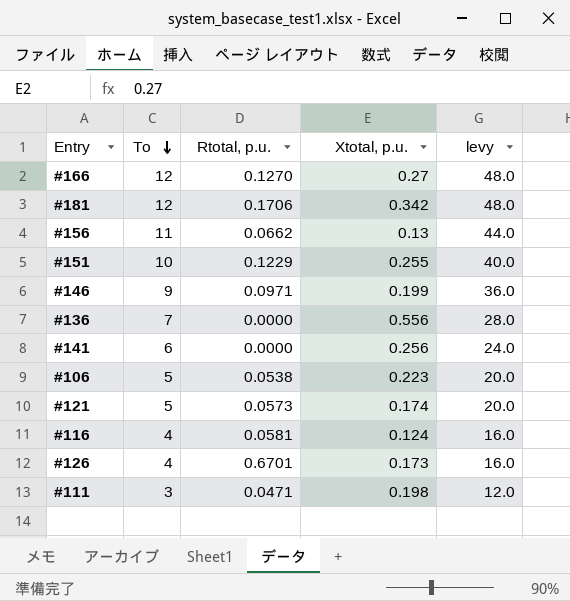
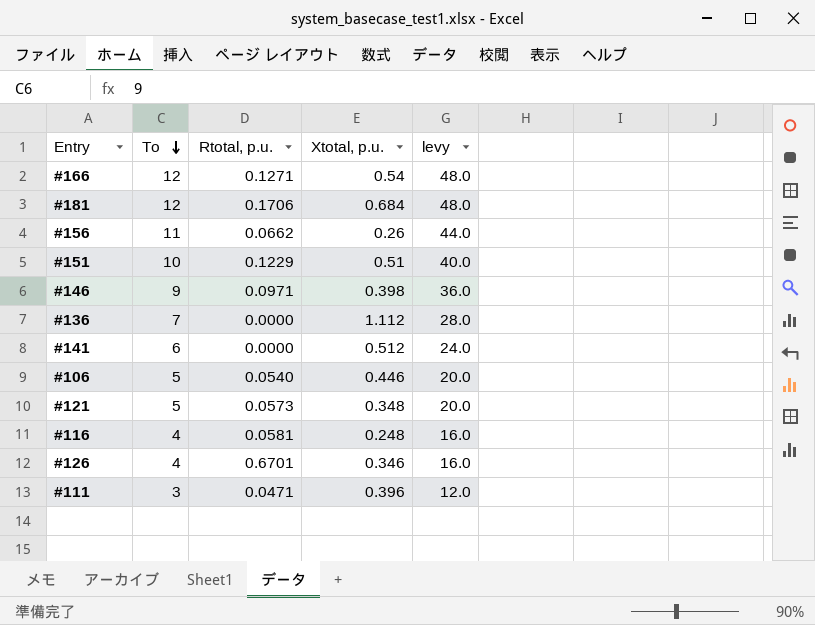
#166 | Rtotal, p.u.: 0.1270 -> 0.1271
#166 | Xtotal, p.u.: 0.27 -> 0.54
#181 | Xtotal, p.u.: 0.342 -> 0.684
#156 | Xtotal, p.u.: 0.13 -> 0.26
#151 | Xtotal, p.u.: 0.255 -> 0.51
#146 | Xtotal, p.u.: 0.199 -> 0.398
#136 | Xtotal, p.u.: 0.556 -> 1.112
#141 | Xtotal, p.u.: 0.256 -> 0.512
#106 | Rtotal, p.u.: 0.0538 -> 0.0540
#106 | Xtotal, p.u.: 0.223 -> 0.446
#121 | Xtotal, p.u.: 0.174 -> 0.348
#116 | Xtotal, p.u.: 0.124 -> 0.248
#126 | Xtotal, p.u.: 0.173 -> 0.346
#111 | Xtotal, p.u.: 0.198 -> 0.396

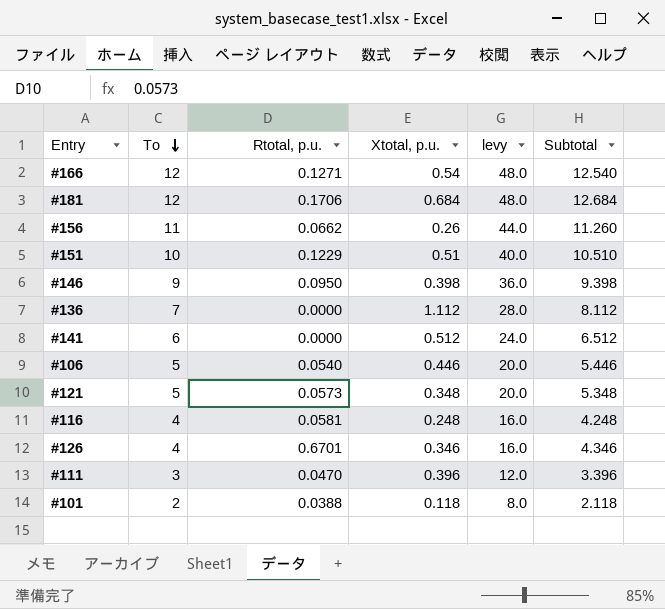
column Subtotal | formula: none -> [To] + [Xtotal, p.u.]
#146 | Rtotal, p.u.: 0.0971 -> 0.0950
#111 | Rtotal, p.u.: 0.0471 -> 0.0470
row #101: none -> 2 | 0.0388 | 0.118 | 8.0 | 2.118

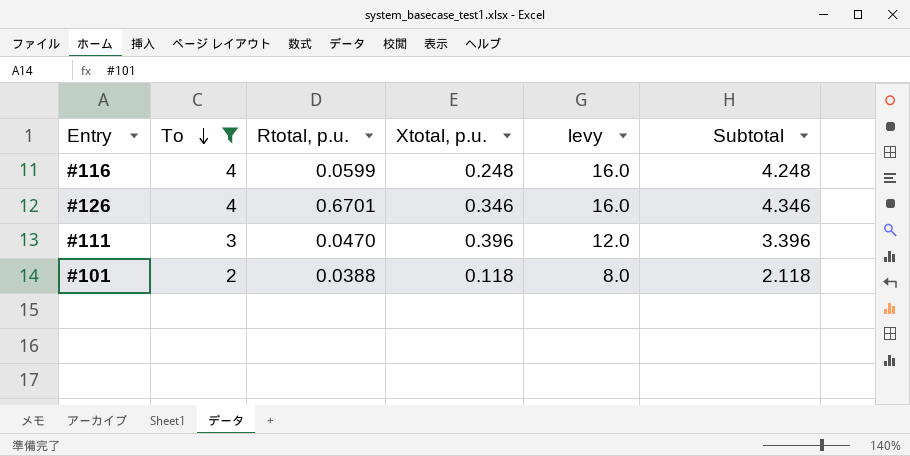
filter: none -> To <= 4
#116 | Rtotal, p.u.: 0.0581 -> 0.0599

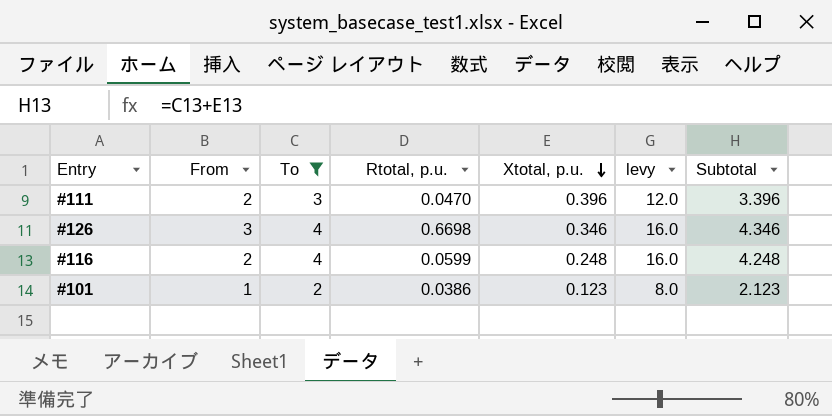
row order: To descending -> Xtotal, p.u. descending
column From | position: none -> 2
#126 | Rtotal, p.u.: 0.6701 -> 0.6698
#101 | Rtotal, p.u.: 0.0388 -> 0.0386
#101 | Xtotal, p.u.: 0.118 -> 0.123
#101 | Subtotal: 2.118 -> 2.123

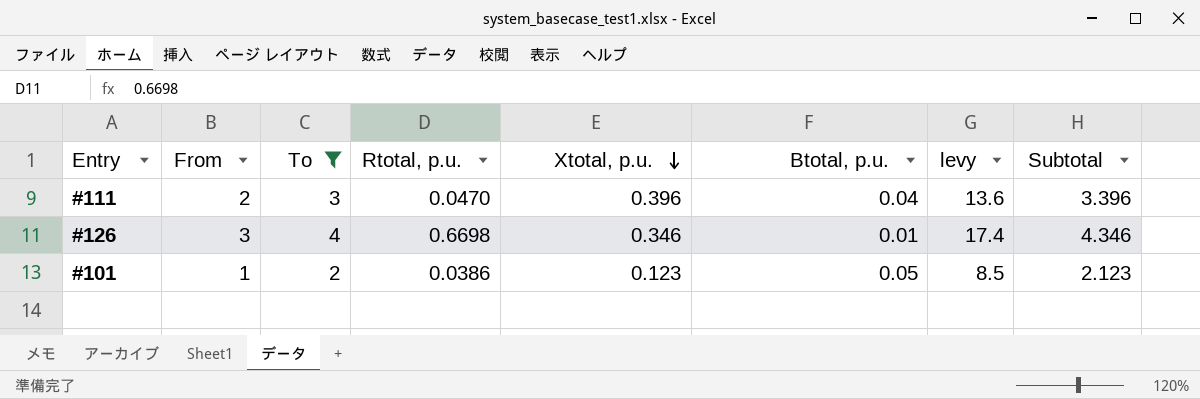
column Btotal, p.u. | position: none -> 6
column levy | formula: [To] * 4 -> [Subtotal] * 4
row #116: 2 | 4 | 0.0599 | 0.248 | 16.0 | 4.248 -> none

